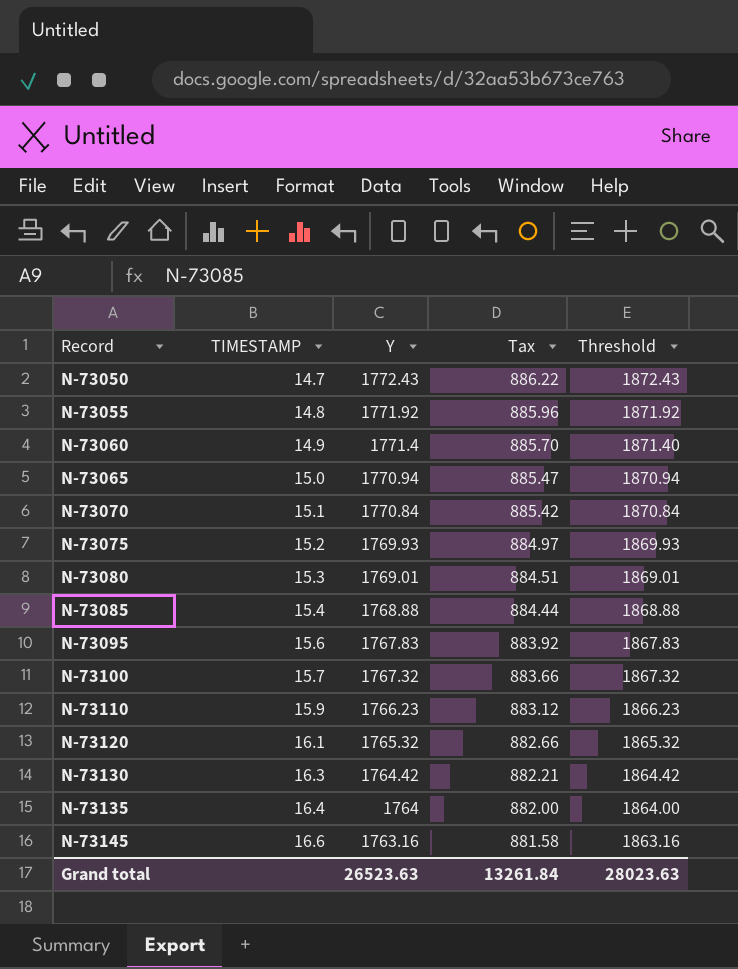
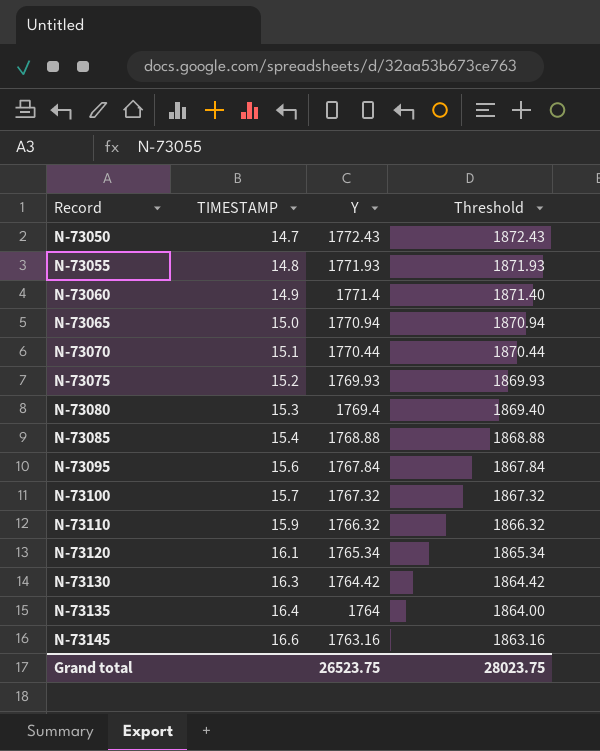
column Tax | formula: [Y] * 0.5 -> none
N-73055 | Y: 1771.92 -> 1771.93
N-73055 | Threshold: 1871.92 -> 1871.93
N-73070 | Y: 1770.84 -> 1770.44
N-73070 | Threshold: 1870.84 -> 1870.44
N-73080 | Y: 1769.01 -> 1769.4
N-73080 | Threshold: 1869.01 -> 1869.40
N-73095 | Y: 1767.83 -> 1767.84
N-73095 | Threshold: 1867.83 -> 1867.84
N-73110 | Y: 1766.23 -> 1766.32
N-73110 | Threshold: 1866.23 -> 1866.32
N-73120 | Y: 1765.32 -> 1765.34
N-73120 | Threshold: 1865.32 -> 1865.34
Grand total | Y: 26523.63 -> 26523.75
Grand total | Threshold: 28023.63 -> 28023.75

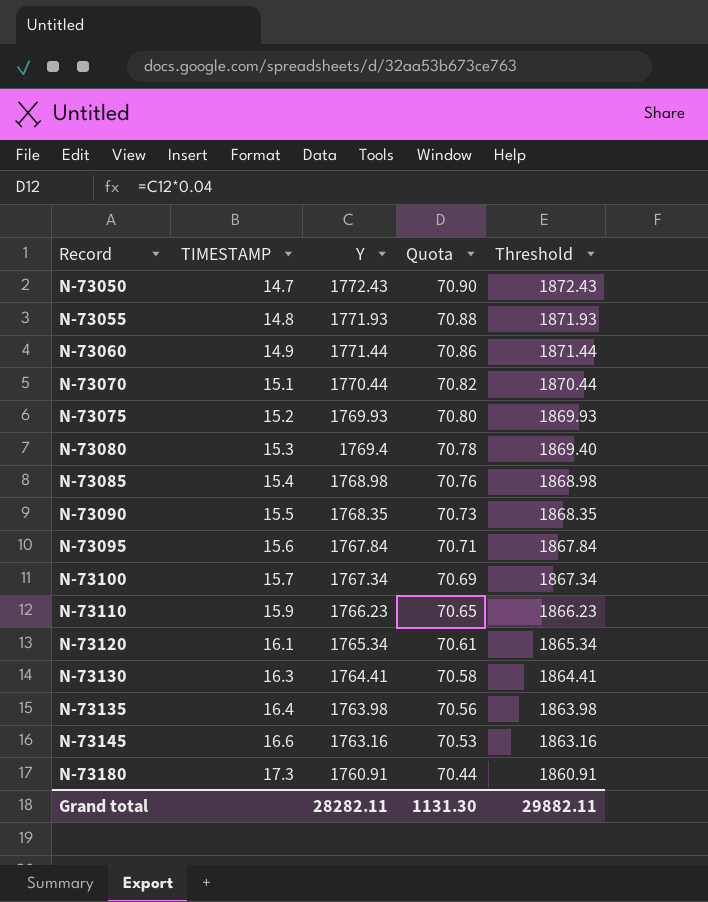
column Quota | formula: none -> [Y] * 0.04
row N-73065: 15.0 | 1770.94 | 1870.94 -> none
N-73060 | Y: 1771.4 -> 1771.44
N-73060 | Threshold: 1871.40 -> 1871.44
N-73085 | Y: 1768.88 -> 1768.98
N-73085 | Threshold: 1868.88 -> 1868.98
row N-73090: none -> 15.5 | 1768.35 | 70.73 | 1868.35
N-73100 | Y: 1767.32 -> 1767.34
N-73100 | Threshold: 1867.32 -> 1867.34
N-73110 | Y: 1766.32 -> 1766.23
N-73110 | Threshold: 1866.32 -> 1866.23
N-73130 | Y: 1764.42 -> 1764.41
N-73130 | Threshold: 1864.42 -> 1864.41
N-73135 | Y: 1764 -> 1763.98
N-73135 | Threshold: 1864.00 -> 1863.98
row N-73180: none -> 17.3 | 1760.91 | 70.44 | 1860.91
Grand total | Y: 26523.75 -> 28282.11
Grand total | Threshold: 28023.75 -> 29882.11

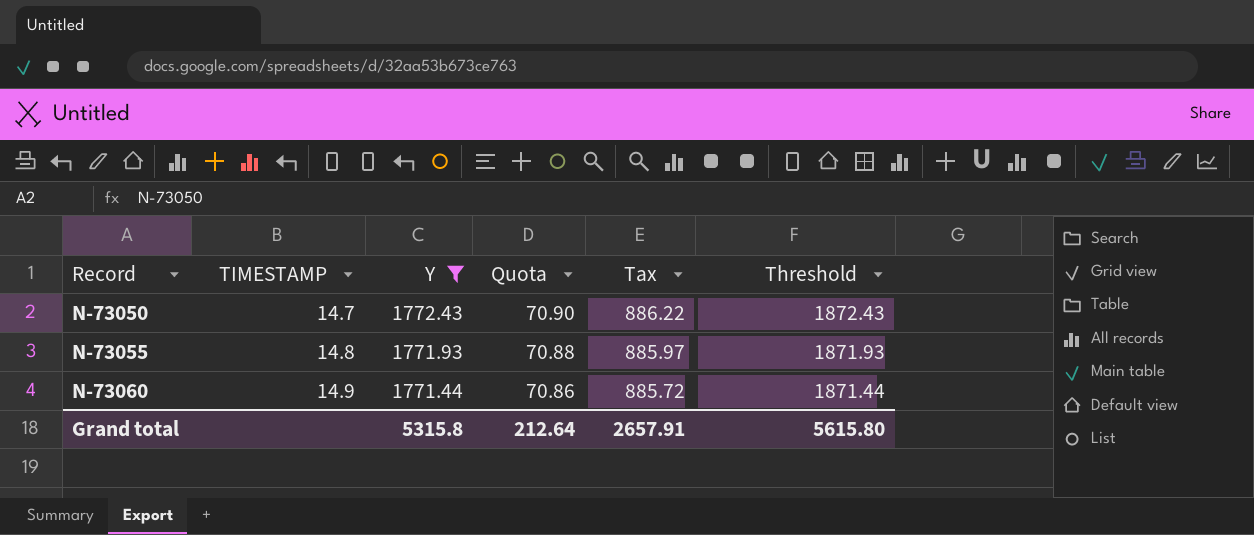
filter: none -> Y >= 1771.44
column Tax | formula: none -> [Y] * 0.5
Grand total | Y: 28282.11 -> 5315.8
Grand total | Quota: 1131.30 -> 212.64
Grand total | Threshold: 29882.11 -> 5615.80

